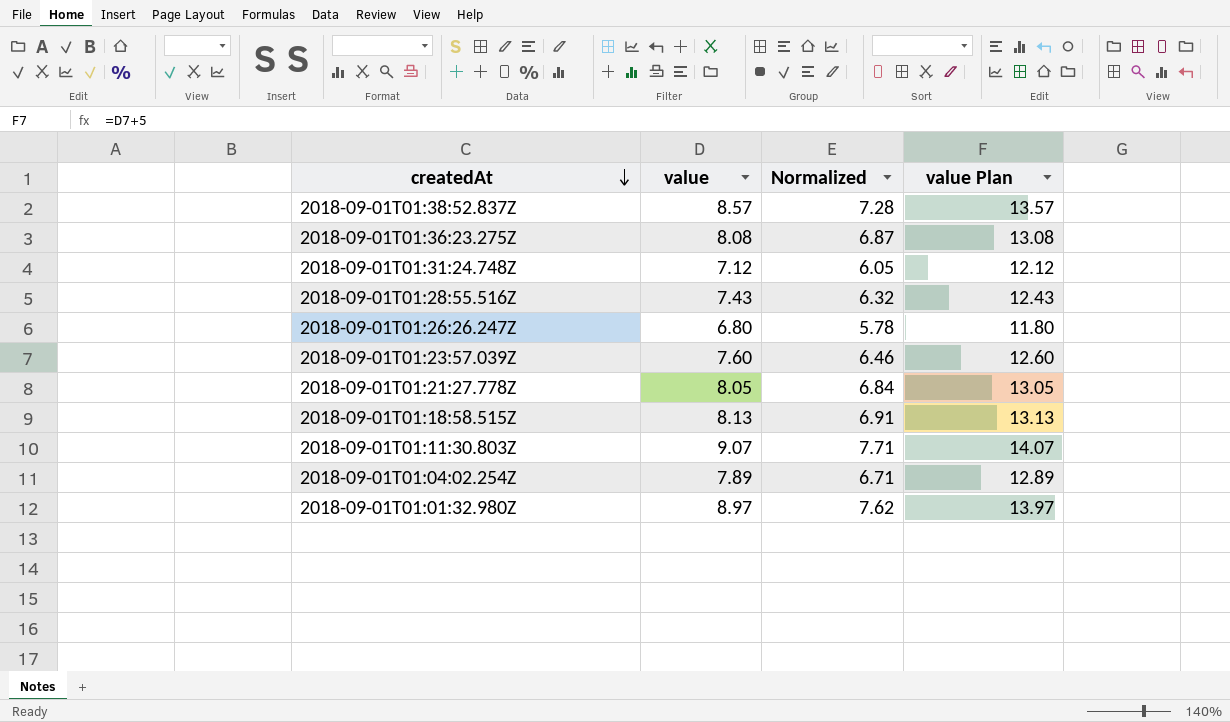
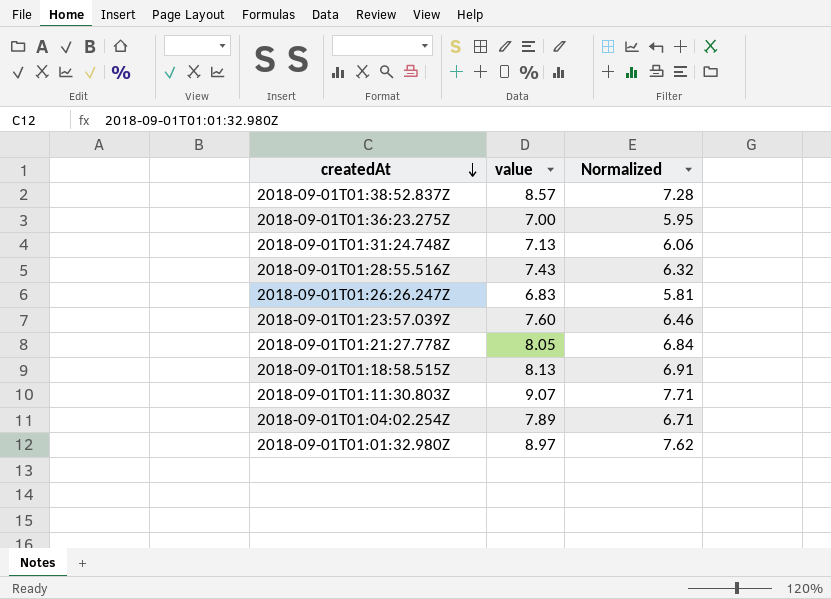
column value Plan | formula: [value] + 5 -> none
2018-09-01T01:36:23.275Z | value: 8.08 -> 7.00
2018-09-01T01:36:23.275Z | Normalized: 6.87 -> 5.95
2018-09-01T01:31:24.748Z | value: 7.12 -> 7.13
2018-09-01T01:31:24.748Z | Normalized: 6.05 -> 6.06
2018-09-01T01:26:26.247Z | value: 6.80 -> 6.83
2018-09-01T01:26:26.247Z | Normalized: 5.78 -> 5.81

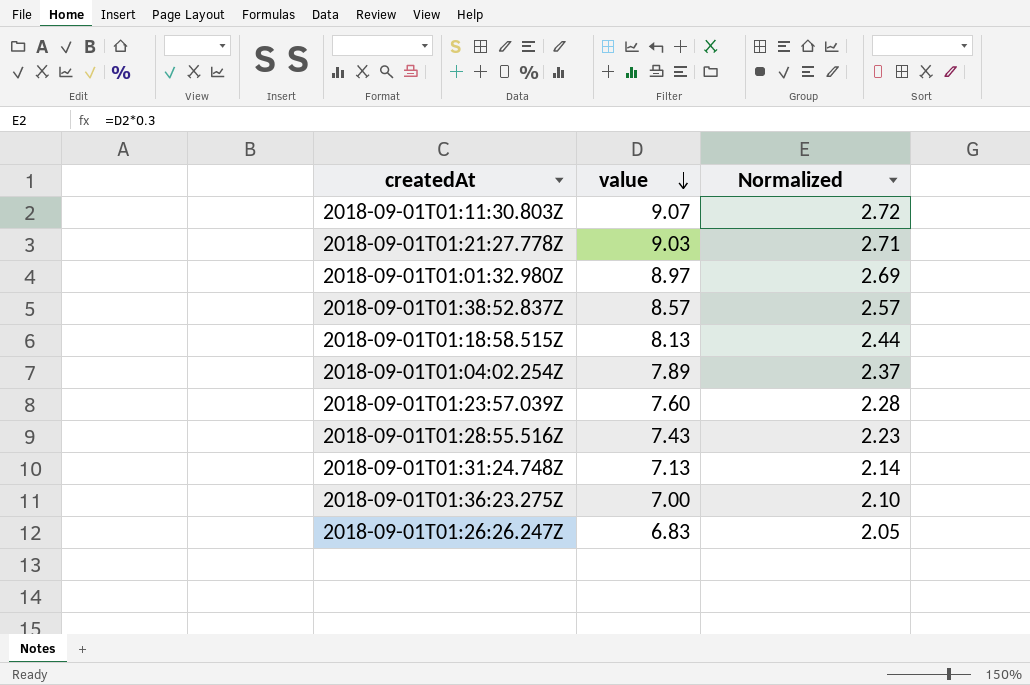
row order: createdAt descending -> value descending
column Normalized | formula: [value] * 0.85 -> [value] * 0.3
2018-09-01T01:21:27.778Z | value: 8.05 -> 9.03

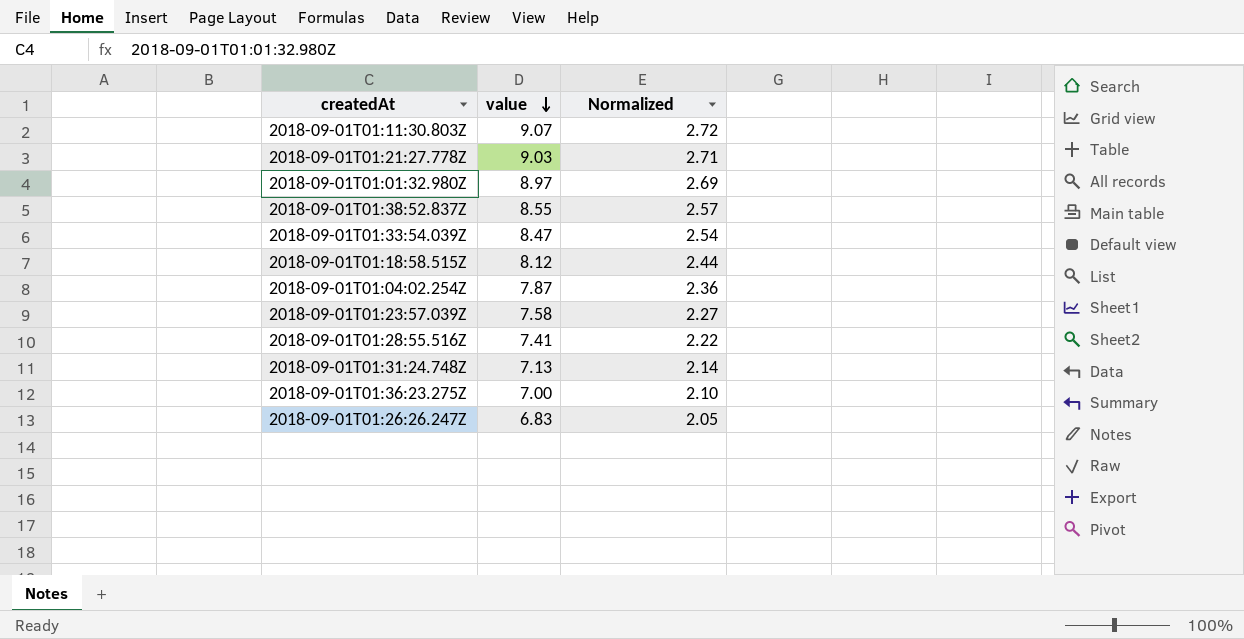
2018-09-01T01:38:52.837Z | value: 8.57 -> 8.55
row 2018-09-01T01:33:54.039Z: none -> 8.47 | 2.54
2018-09-01T01:18:58.515Z | value: 8.13 -> 8.12
2018-09-01T01:04:02.254Z | value: 7.89 -> 7.87
2018-09-01T01:04:02.254Z | Normalized: 2.37 -> 2.36
2018-09-01T01:23:57.039Z | value: 7.60 -> 7.58
2018-09-01T01:23:57.039Z | Normalized: 2.28 -> 2.27
2018-09-01T01:28:55.516Z | value: 7.43 -> 7.41
2018-09-01T01:28:55.516Z | Normalized: 2.23 -> 2.22

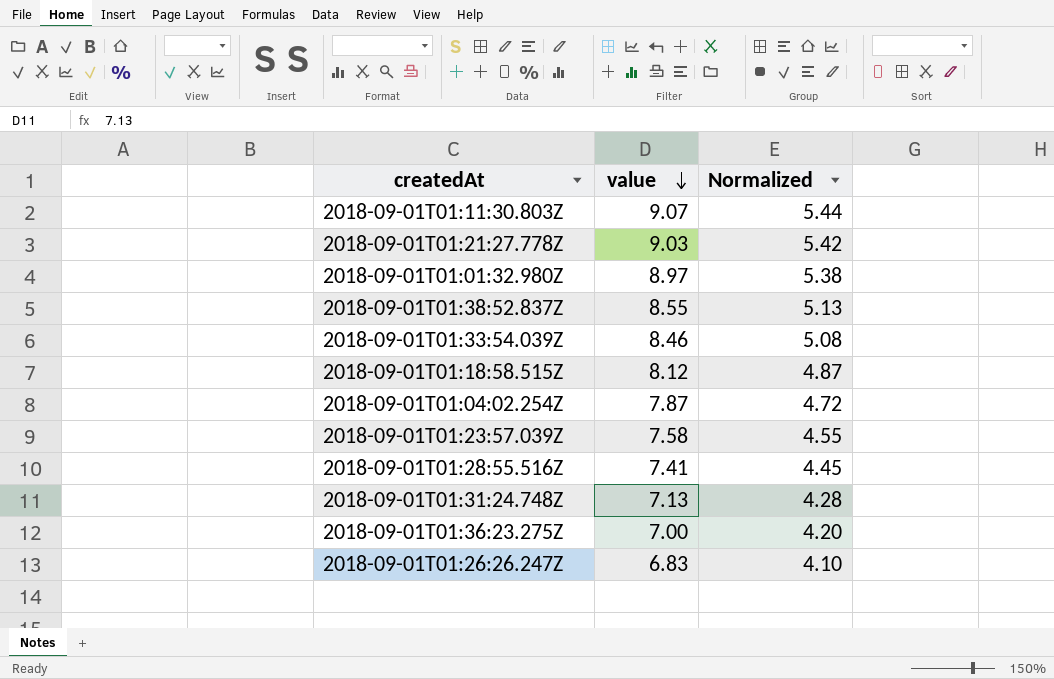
column Normalized | formula: [value] * 0.3 -> [value] * 0.6
2018-09-01T01:33:54.039Z | value: 8.47 -> 8.46

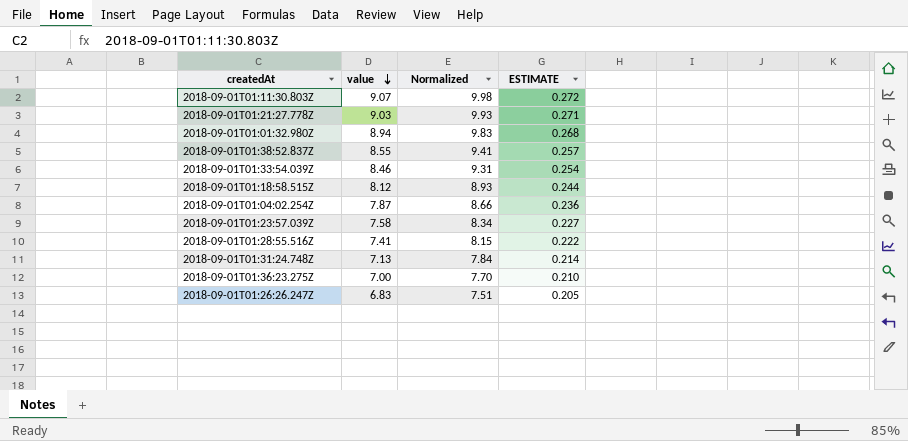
column Normalized | formula: [value] * 0.6 -> [value] * 1.1
column ESTIMATE | formula: none -> [value] * 0.03
2018-09-01T01:01:32.980Z | value: 8.97 -> 8.94

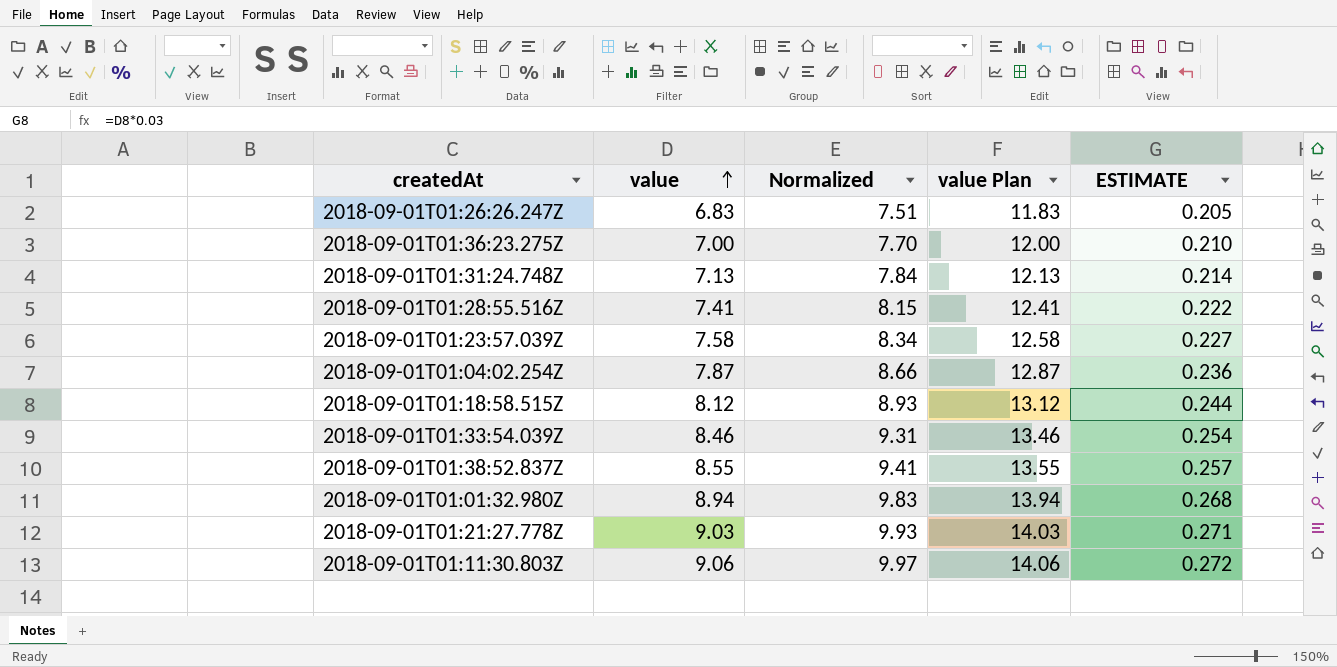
row order: value descending -> value ascending
column value Plan | formula: none -> [value] + 5
2018-09-01T01:11:30.803Z | value: 9.07 -> 9.06
2018-09-01T01:11:30.803Z | Normalized: 9.98 -> 9.97

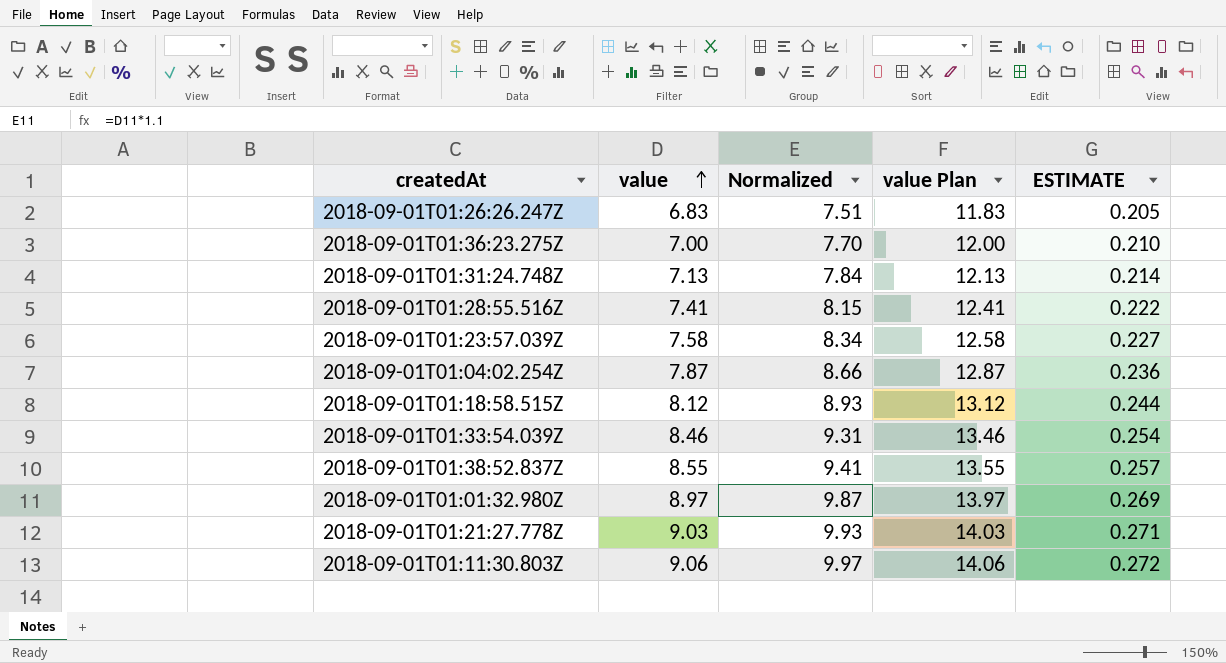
2018-09-01T01:01:32.980Z | value: 8.94 -> 8.97
2018-09-01T01:01:32.980Z | Normalized: 9.83 -> 9.87
2018-09-01T01:01:32.980Z | value Plan: 13.94 -> 13.97
2018-09-01T01:01:32.980Z | ESTIMATE: 0.268 -> 0.269

